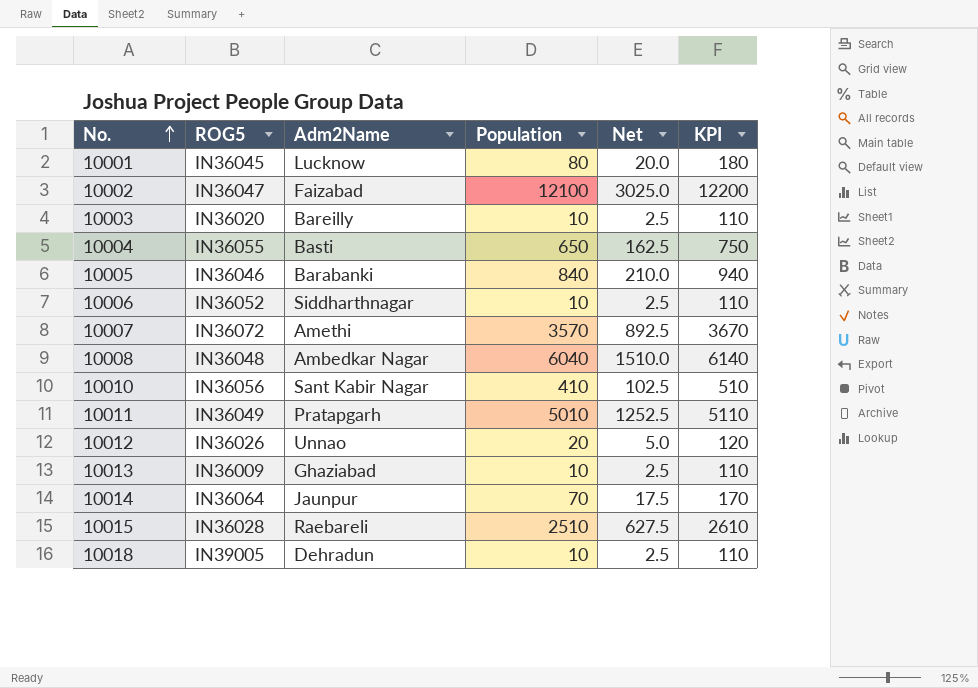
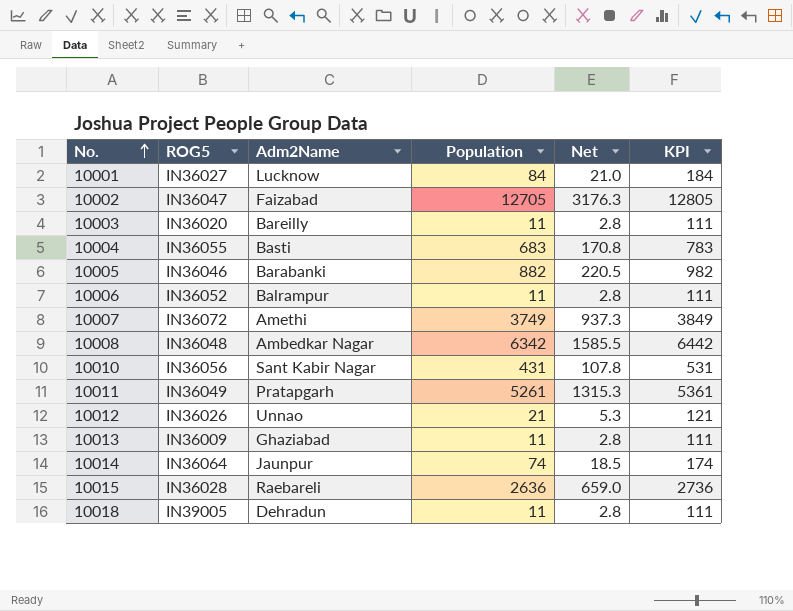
10001 | ROG5: IN36045 -> IN36027
10001 | Population: 80 -> 84
10001 | Net: 20.0 -> 21.0
10001 | KPI: 180 -> 184
10002 | Population: 12100 -> 12705
10002 | Net: 3025.0 -> 3176.3
10002 | KPI: 12200 -> 12805
10003 | Population: 10 -> 11
10003 | Net: 2.5 -> 2.8
10003 | KPI: 110 -> 111
10004 | Population: 650 -> 683
10004 | Net: 162.5 -> 170.8
10004 | KPI: 750 -> 783
10005 | Population: 840 -> 882
10005 | Net: 210.0 -> 220.5
10005 | KPI: 940 -> 982
10006 | Adm2Name: Siddharthnagar -> Balrampur
10006 | Population: 10 -> 11
10006 | Net: 2.5 -> 2.8
10006 | KPI: 110 -> 111
10007 | Population: 3570 -> 3749
10007 | Net: 892.5 -> 937.3
10007 | KPI: 3670 -> 3849
10008 | Population: 6040 -> 6342
10008 | Net: 1510.0 -> 1585.5
10008 | KPI: 6140 -> 6442
10010 | Population: 410 -> 431
10010 | Net: 102.5 -> 107.8
10010 | KPI: 510 -> 531
10011 | Population: 5010 -> 5261
10011 | Net: 1252.5 -> 1315.3
10011 | KPI: 5110 -> 5361
10012 | Population: 20 -> 21
10012 | Net: 5.0 -> 5.3
10012 | KPI: 120 -> 121
10013 | Population: 10 -> 11
10013 | Net: 2.5 -> 2.8
10013 | KPI: 110 -> 111
10014 | Population: 70 -> 74
10014 | Net: 17.5 -> 18.5
10014 | KPI: 170 -> 174
10015 | Population: 2510 -> 2636
10015 | Net: 627.5 -> 659.0
10015 | KPI: 2610 -> 2736
10018 | Population: 10 -> 11
10018 | Net: 2.5 -> 2.8
10018 | KPI: 110 -> 111

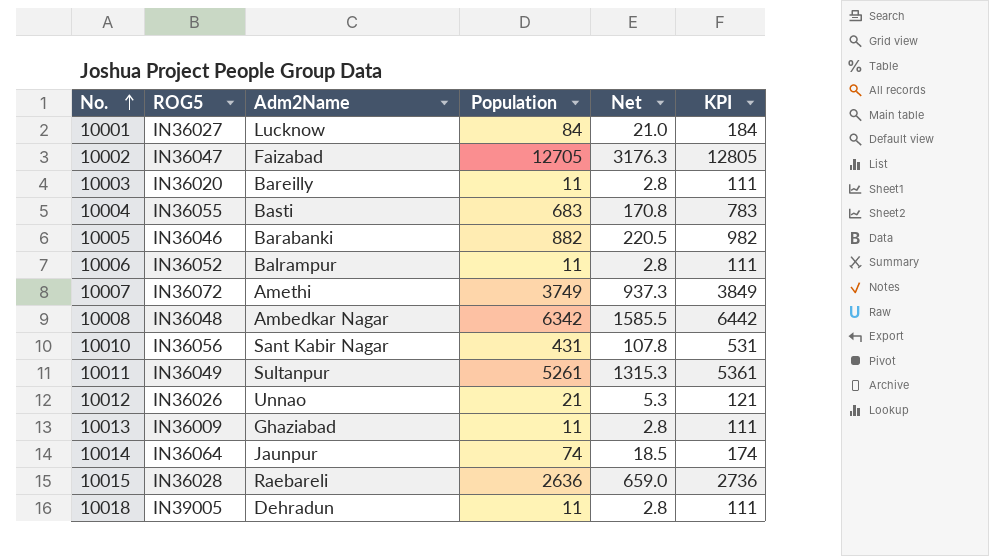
10011 | Adm2Name: Pratapgarh -> Sultanpur

